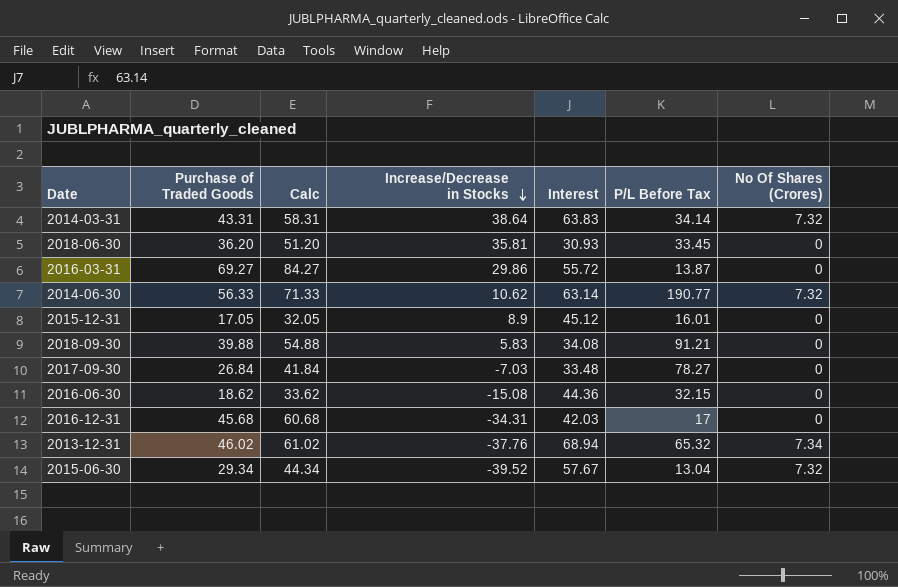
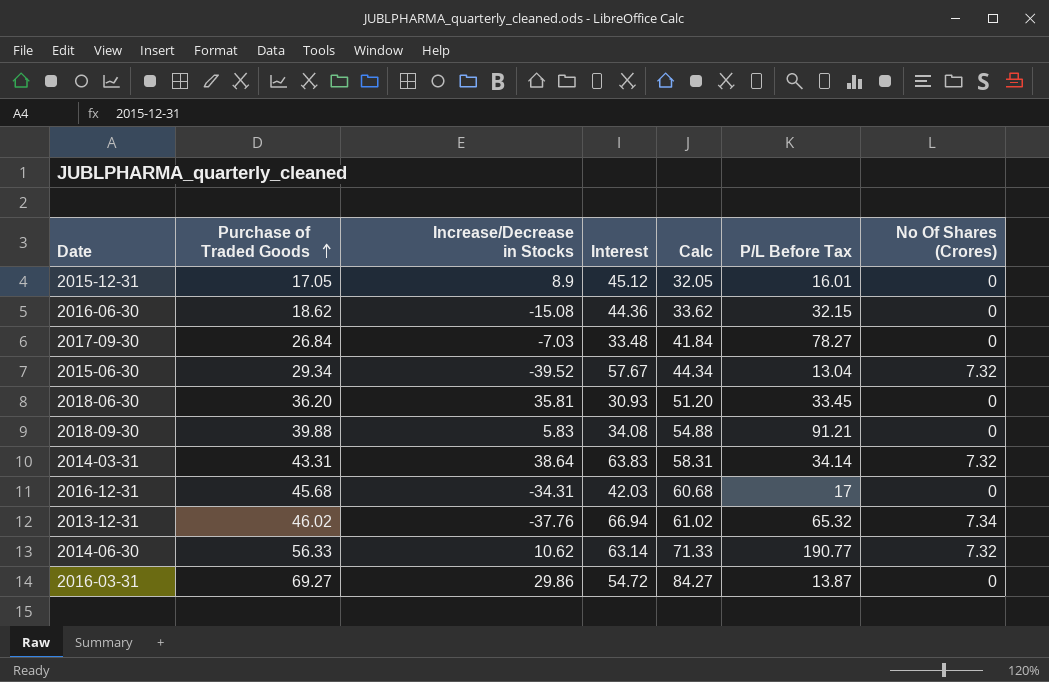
row order: Increase/Decrease in Stocks descending -> Purchase of Traded Goods ascending
column Calc | position: 3 -> 5
2013-12-31 | Interest: 68.94 -> 66.94
2016-03-31 | Interest: 55.72 -> 54.72

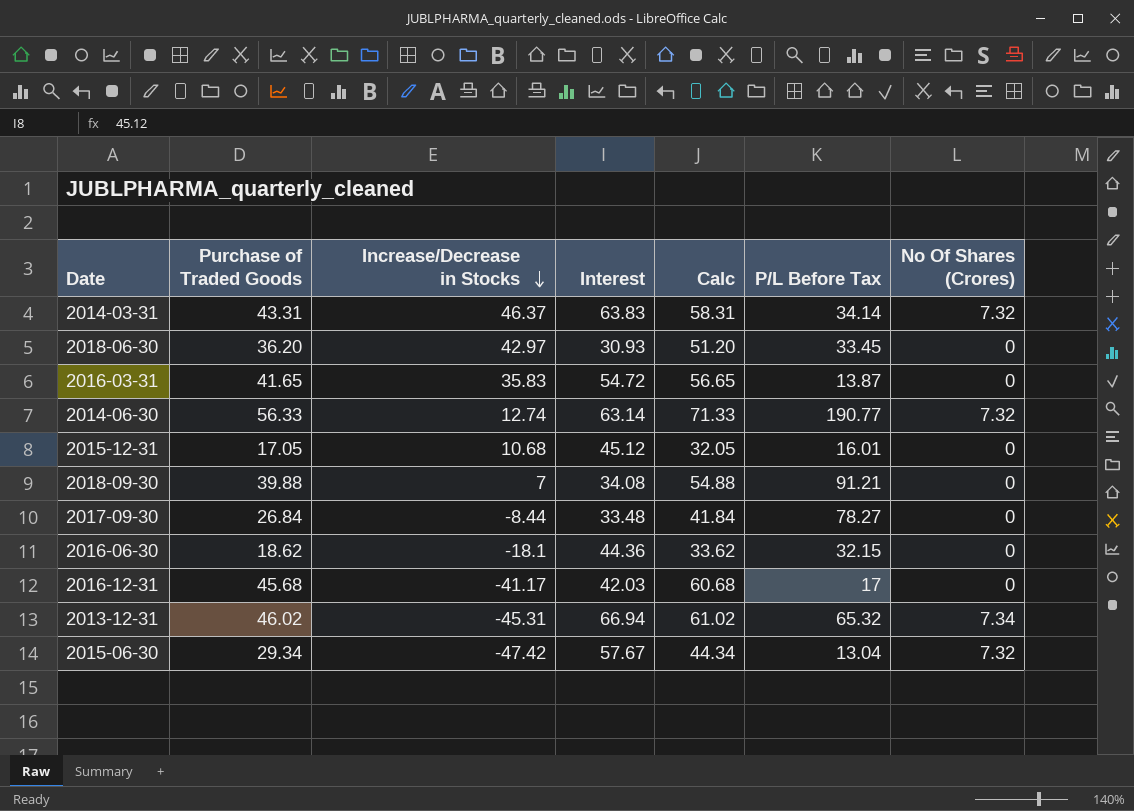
row order: Purchase of Traded Goods ascending -> Increase/Decrease in Stocks descending
2014-03-31 | Increase/Decrease in Stocks: 38.64 -> 46.37
2018-06-30 | Increase/Decrease in Stocks: 35.81 -> 42.97
2016-03-31 | Purchase of Traded Goods: 69.27 -> 41.65
2016-03-31 | Increase/Decrease in Stocks: 29.86 -> 35.83
2016-03-31 | Calc: 84.27 -> 56.65
2014-06-30 | Increase/Decrease in Stocks: 10.62 -> 12.74
2015-12-31 | Increase/Decrease in Stocks: 8.9 -> 10.68
2018-09-30 | Increase/Decrease in Stocks: 5.83 -> 7
2017-09-30 | Increase/Decrease in Stocks: -7.03 -> -8.44
2016-06-30 | Increase/Decrease in Stocks: -15.08 -> -18.1
2016-12-31 | Increase/Decrease in Stocks: -34.31 -> -41.17
2013-12-31 | Increase/Decrease in Stocks: -37.76 -> -45.31
2015-06-30 | Increase/Decrease in Stocks: -39.52 -> -47.42

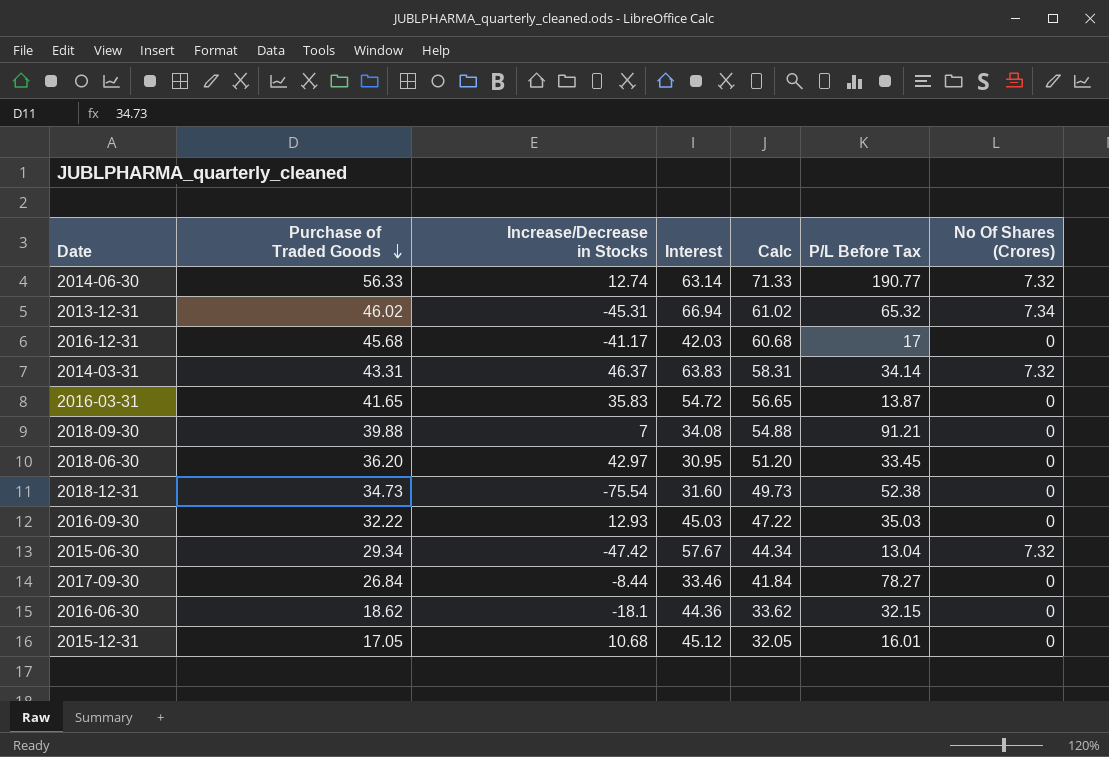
row order: Increase/Decrease in Stocks descending -> Purchase of Traded Goods descending
2018-06-30 | Interest: 30.93 -> 30.95
row 2018-12-31: none -> 34.73 | -75.54 | 31.60 | 49.73 | 52.38 | 0
row 2016-09-30: none -> 32.22 | 12.93 | 45.03 | 47.22 | 35.03 | 0
2017-09-30 | Interest: 33.48 -> 33.46

